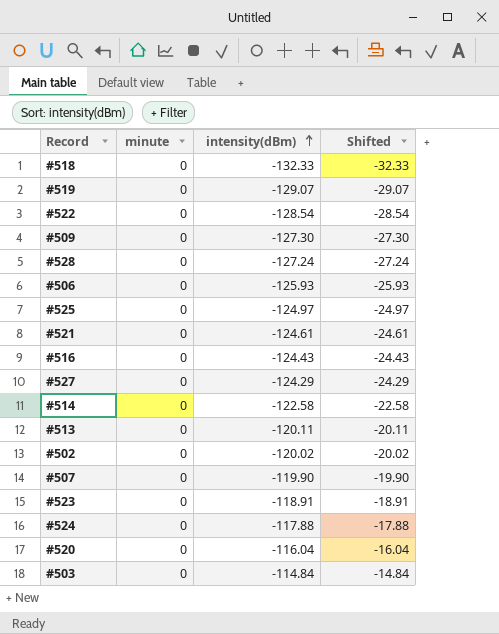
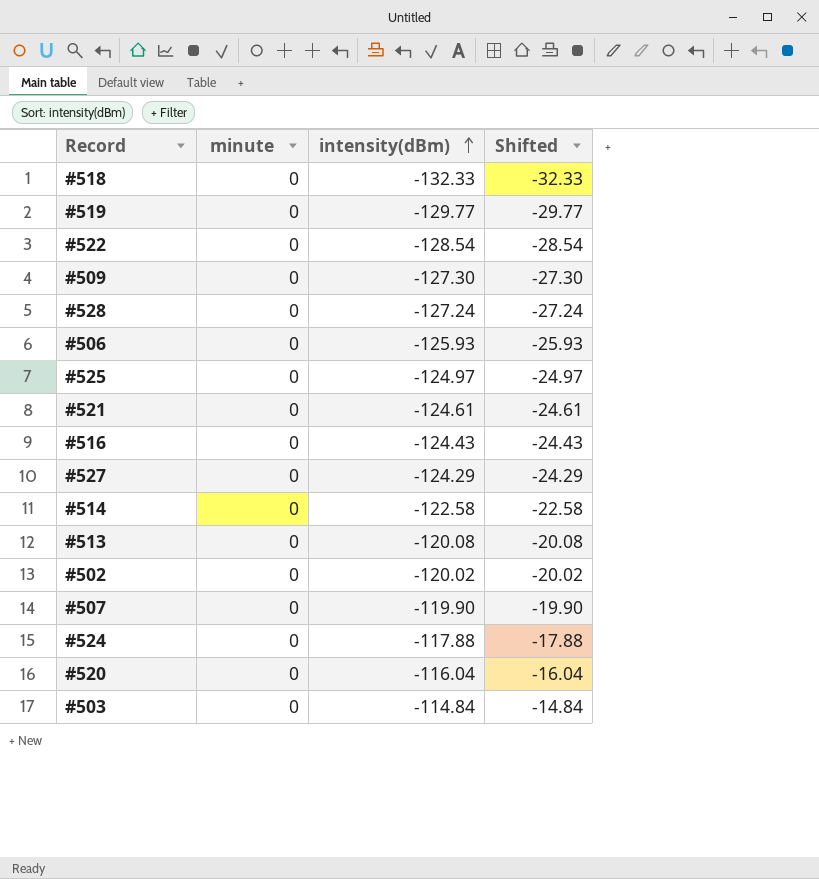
row #523: 0 | -118.91 | -18.91 -> none
#519 | intensity(dBm): -129.07 -> -129.77
#519 | Shifted: -29.07 -> -29.77
#513 | intensity(dBm): -120.11 -> -120.08
#513 | Shifted: -20.11 -> -20.08

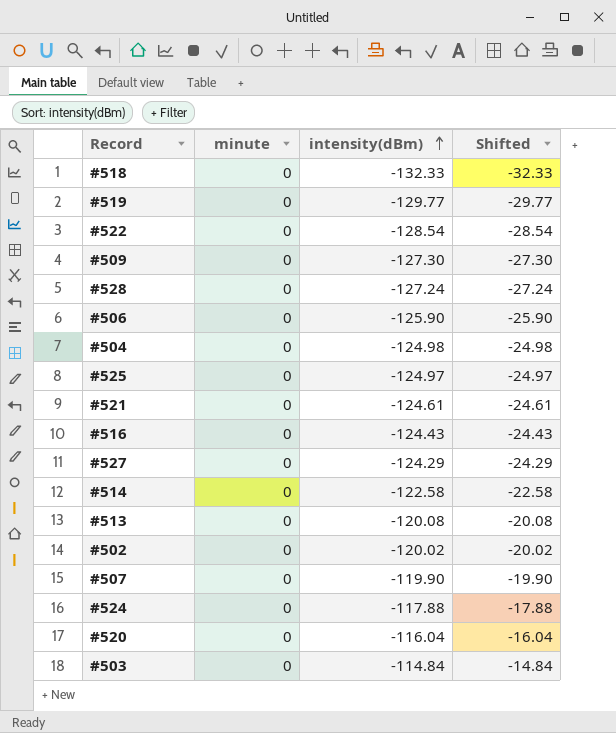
#506 | intensity(dBm): -125.93 -> -125.90
#506 | Shifted: -25.93 -> -25.90
row #504: none -> 0 | -124.98 | -24.98

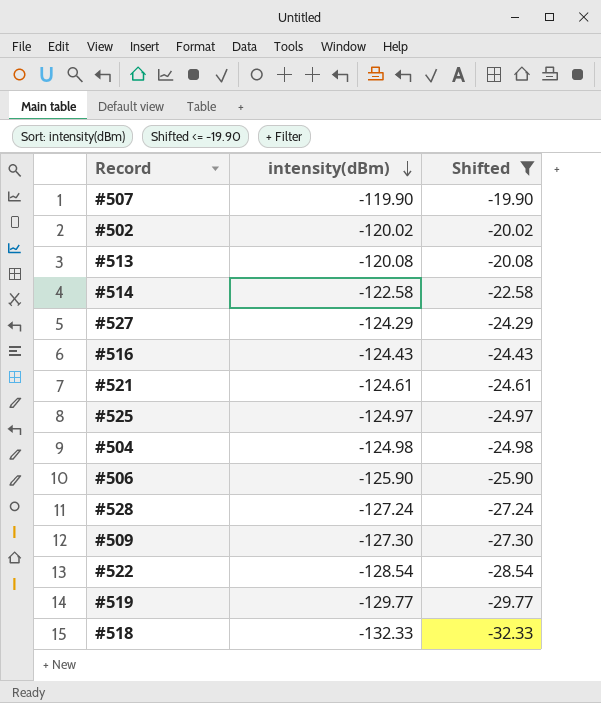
filter: none -> Shifted <= -19.90
row order: intensity(dBm) ascending -> intensity(dBm) descending
column minute | position: 2 -> none

